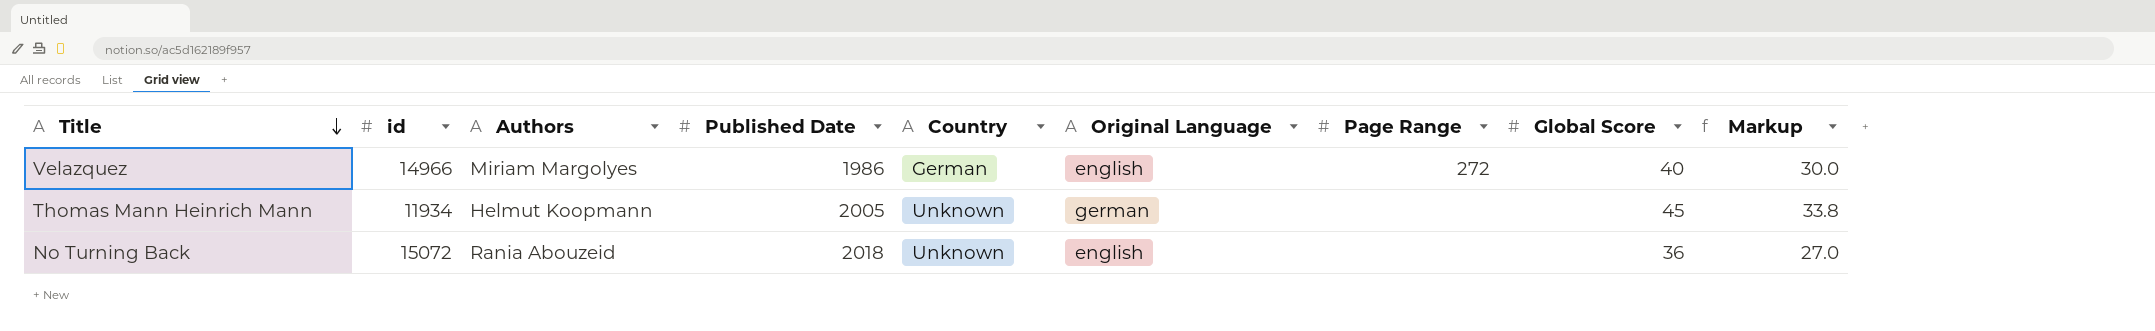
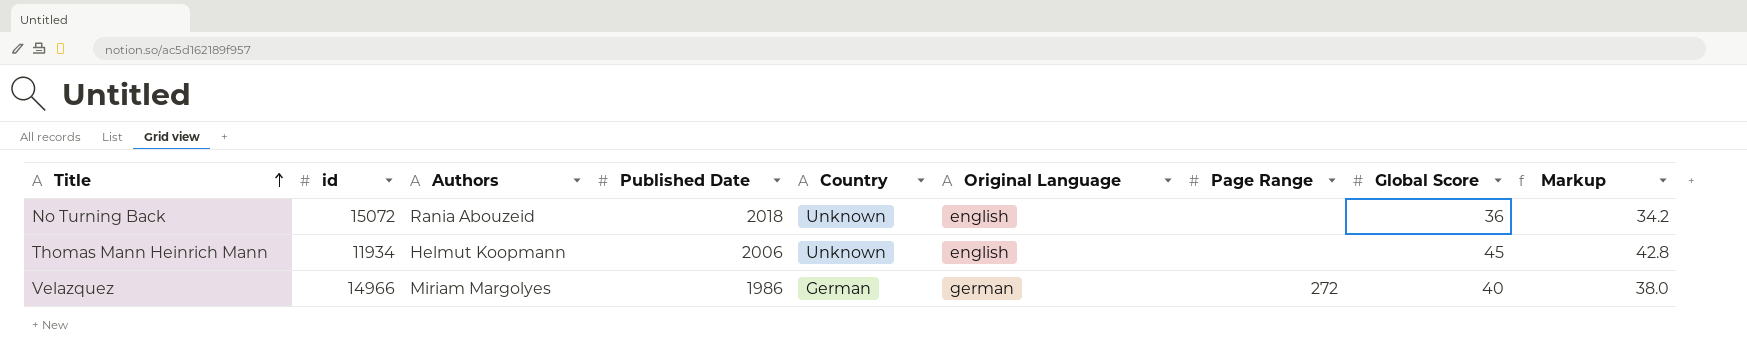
row order: Title descending -> Title ascending
column Markup | formula: [Global Score] * 0.75 -> [Global Score] * 0.95
Thomas Mann Heinrich Mann | Published Date: 2005 -> 2006
Thomas Mann Heinrich Mann | Original Language: german -> english
Velazquez | Original Language: english -> german

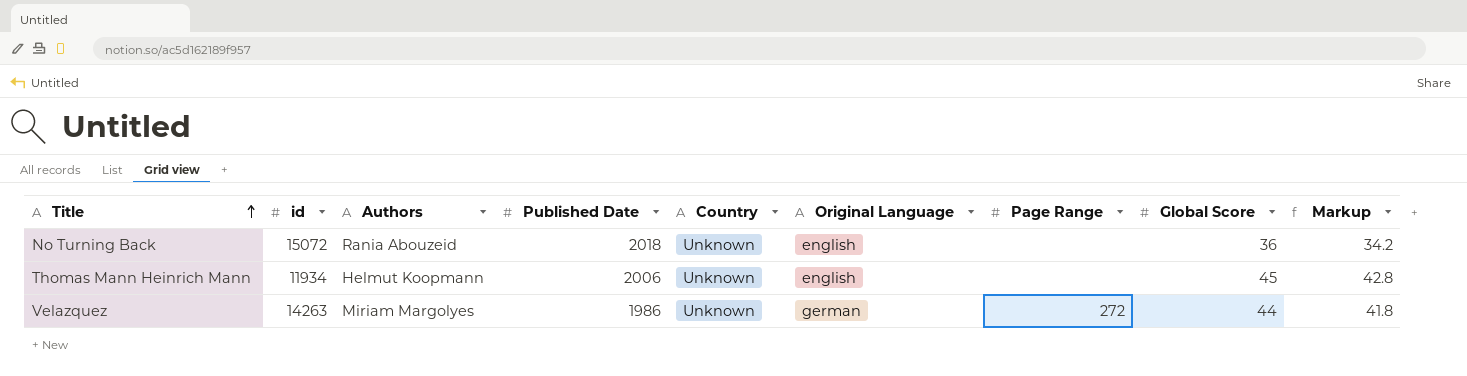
Velazquez | id: 14966 -> 14263
Velazquez | Country: German -> Unknown
Velazquez | Global Score: 40 -> 44
Velazquez | Markup: 38.0 -> 41.8

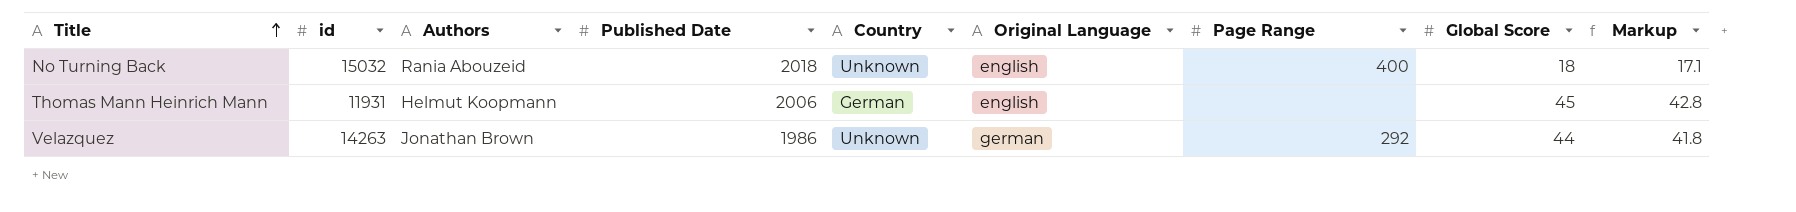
No Turning Back | id: 15072 -> 15032
No Turning Back | Page Range: none -> 400
No Turning Back | Global Score: 36 -> 18
No Turning Back | Markup: 34.2 -> 17.1
Thomas Mann Heinrich Mann | id: 11934 -> 11931
Thomas Mann Heinrich Mann | Country: Unknown -> German
Velazquez | Authors: Miriam Margolyes -> Jonathan Brown
Velazquez | Page Range: 272 -> 292

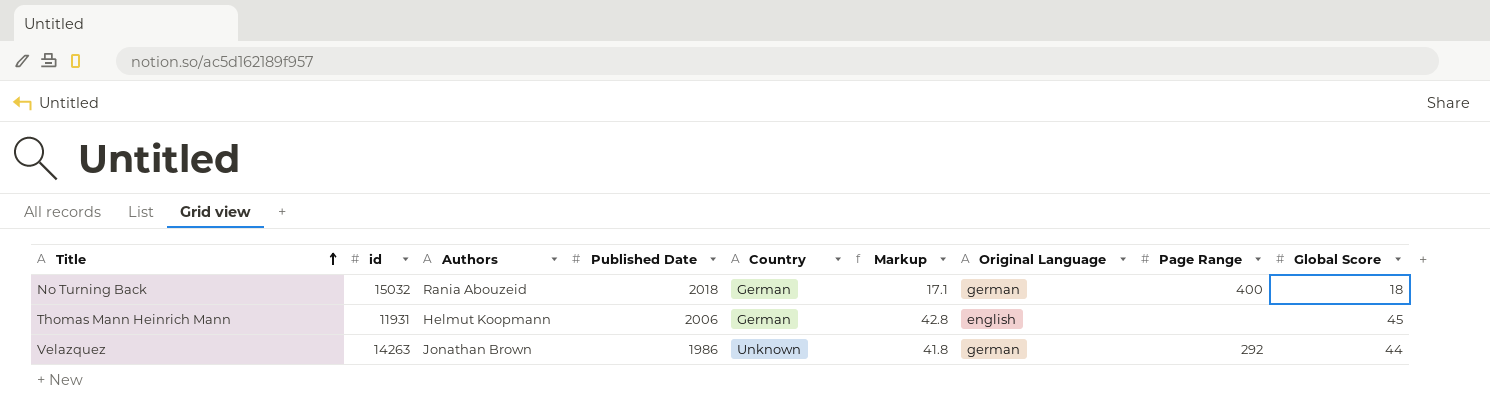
column Markup | position: 9 -> 6
No Turning Back | Country: Unknown -> German
No Turning Back | Original Language: english -> german

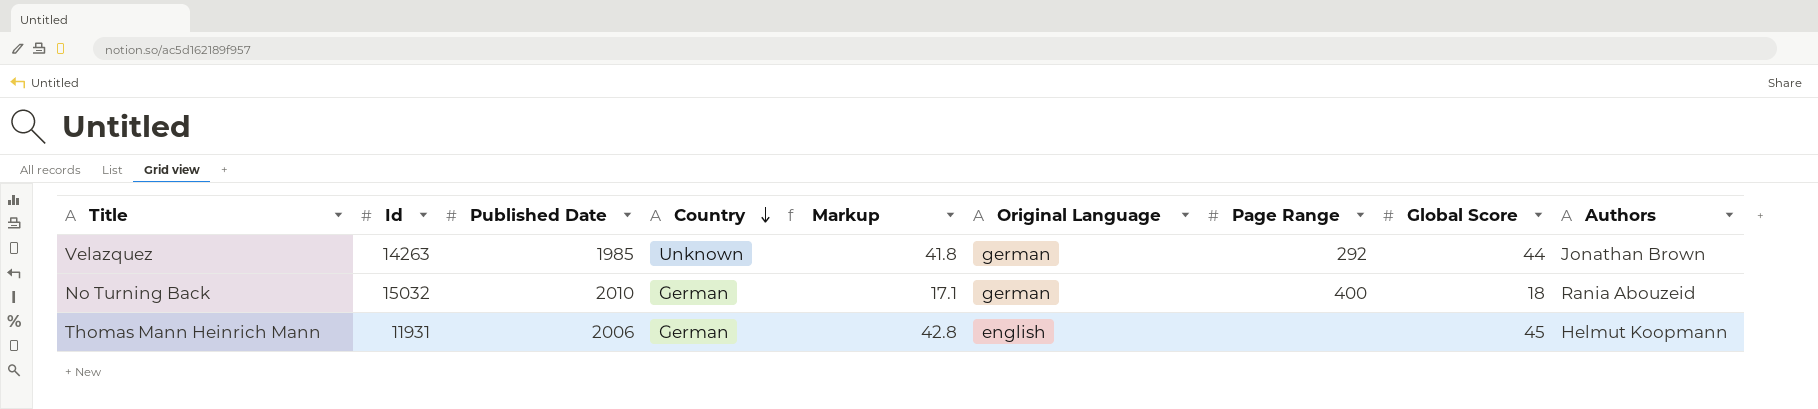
row order: Title ascending -> Country descending
column name: id -> Id
column Authors | position: 3 -> 9
Velazquez | Published Date: 1986 -> 1985
No Turning Back | Published Date: 2018 -> 2010

